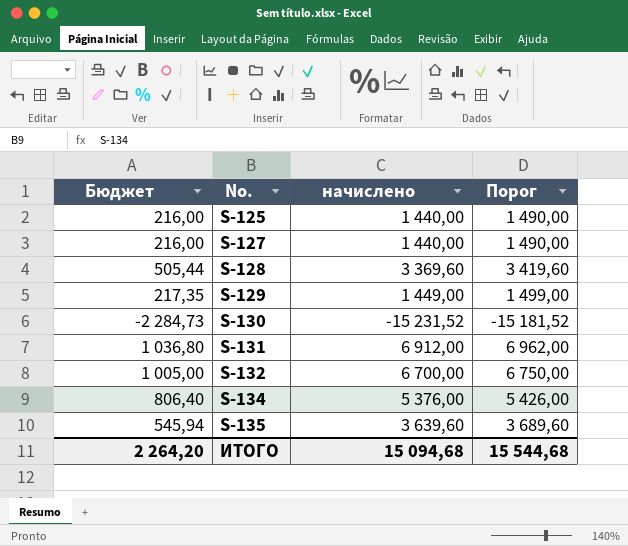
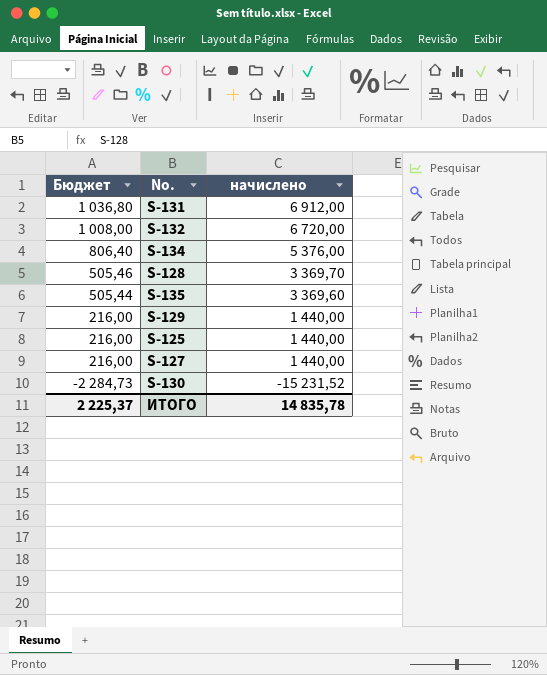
row order: No. ascending -> Бюджет descending
column Порог | formula: [начислено] + 50 -> none
S-132 | Бюджет: 1 005,00 -> 1 008,00
S-132 | начислено: 6 700,00 -> 6 720,00
S-128 | Бюджет: 505,44 -> 505,46
S-128 | начислено: 3 369,60 -> 3 369,70
S-135 | Бюджет: 545,94 -> 505,44
S-135 | начислено: 3 639,60 -> 3 369,60
S-129 | Бюджет: 217,35 -> 216,00
S-129 | начислено: 1 449,00 -> 1 440,00
ИТОГО | Бюджет: 2 264,20 -> 2 225,37
ИТОГО | начислено: 15 094,68 -> 14 835,78

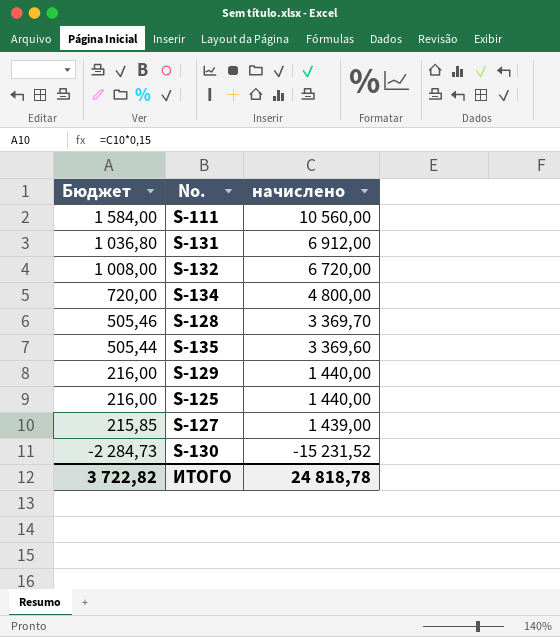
row S-111: none -> 1 584,00 | 10 560,00
S-134 | Бюджет: 806,40 -> 720,00
S-134 | начислено: 5 376,00 -> 4 800,00
S-127 | Бюджет: 216,00 -> 215,85
S-127 | начислено: 1 440,00 -> 1 439,00
ИТОГО | Бюджет: 2 225,37 -> 3 722,82
ИТОГО | начислено: 14 835,78 -> 24 818,78

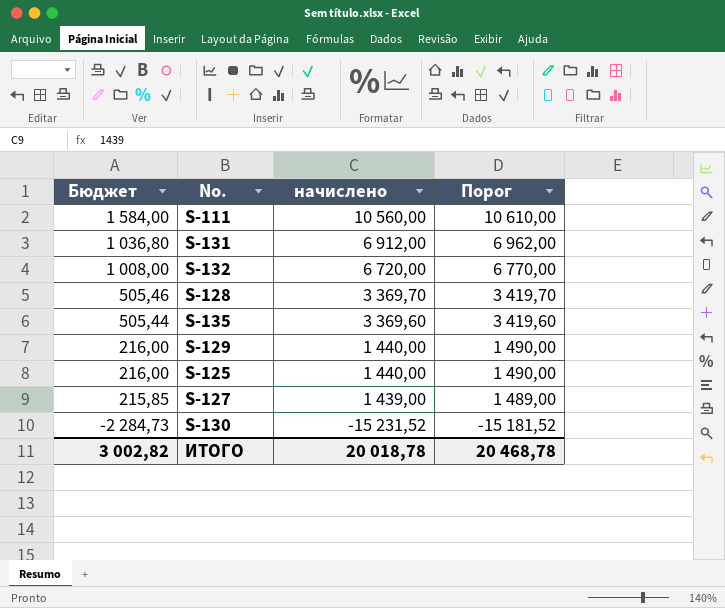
column Порог | formula: none -> [начислено] + 50
row S-134: 720,00 | 4 800,00 -> none
ИТОГО | Бюджет: 3 722,82 -> 3 002,82
ИТОГО | начислено: 24 818,78 -> 20 018,78

